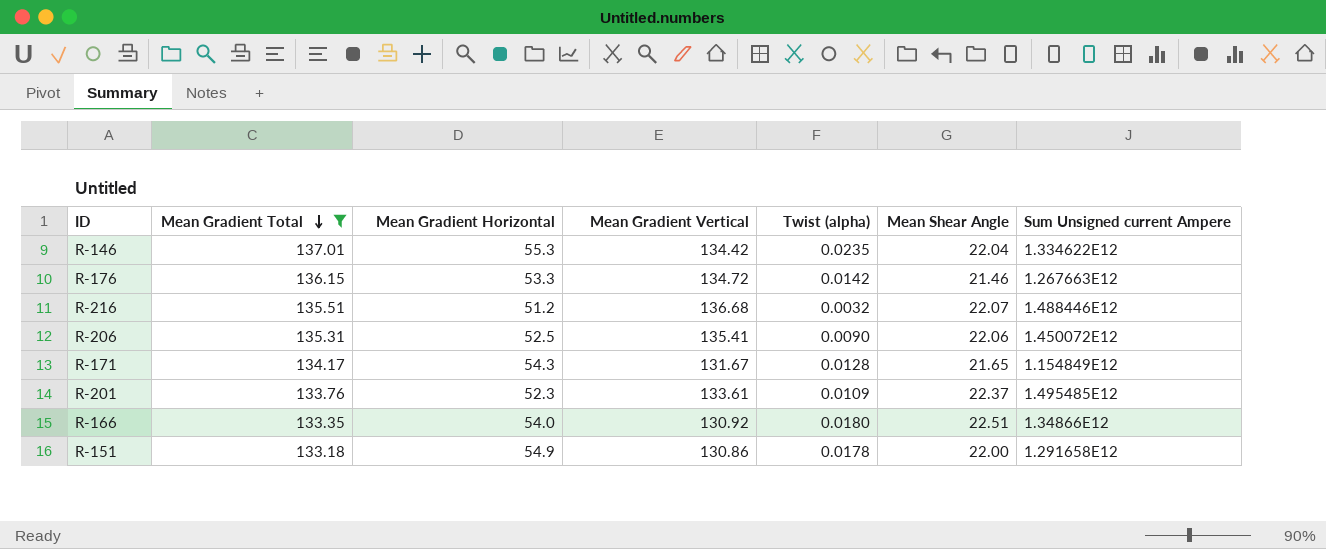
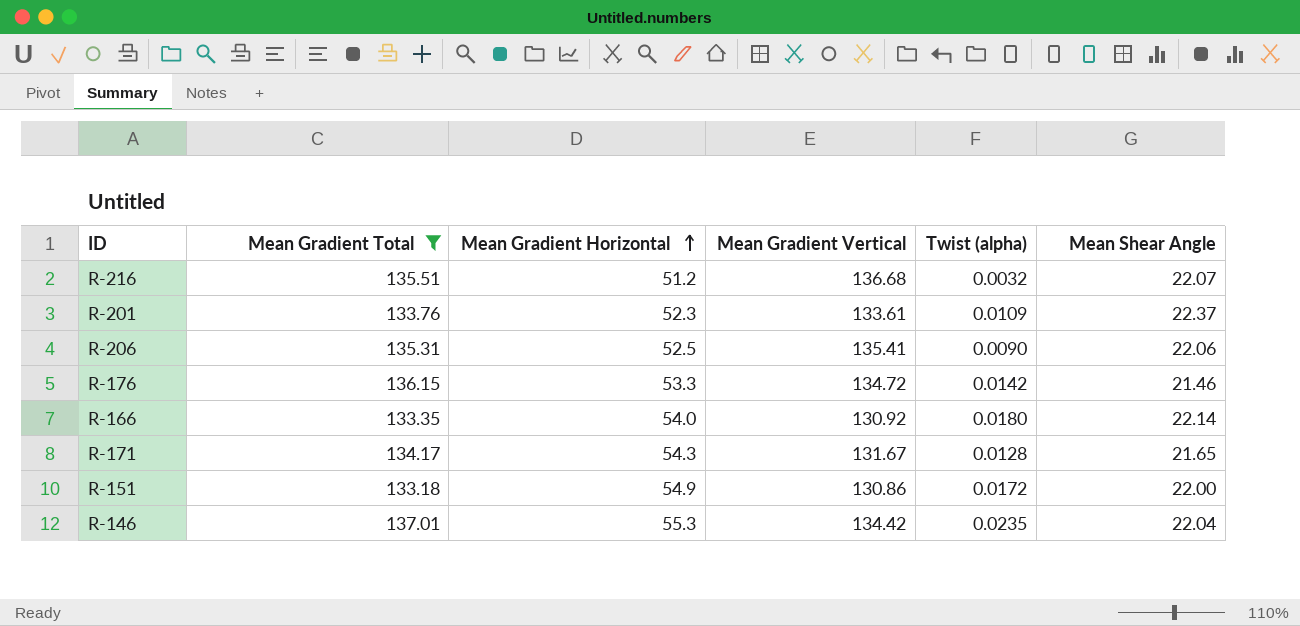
row order: Mean Gradient Total descending -> Mean Gradient Horizontal ascending
column Sum Unsigned current Ampere | position: 7 -> none
R-166 | Mean Shear Angle: 22.51 -> 22.14
R-151 | Twist (alpha): 0.0178 -> 0.0172

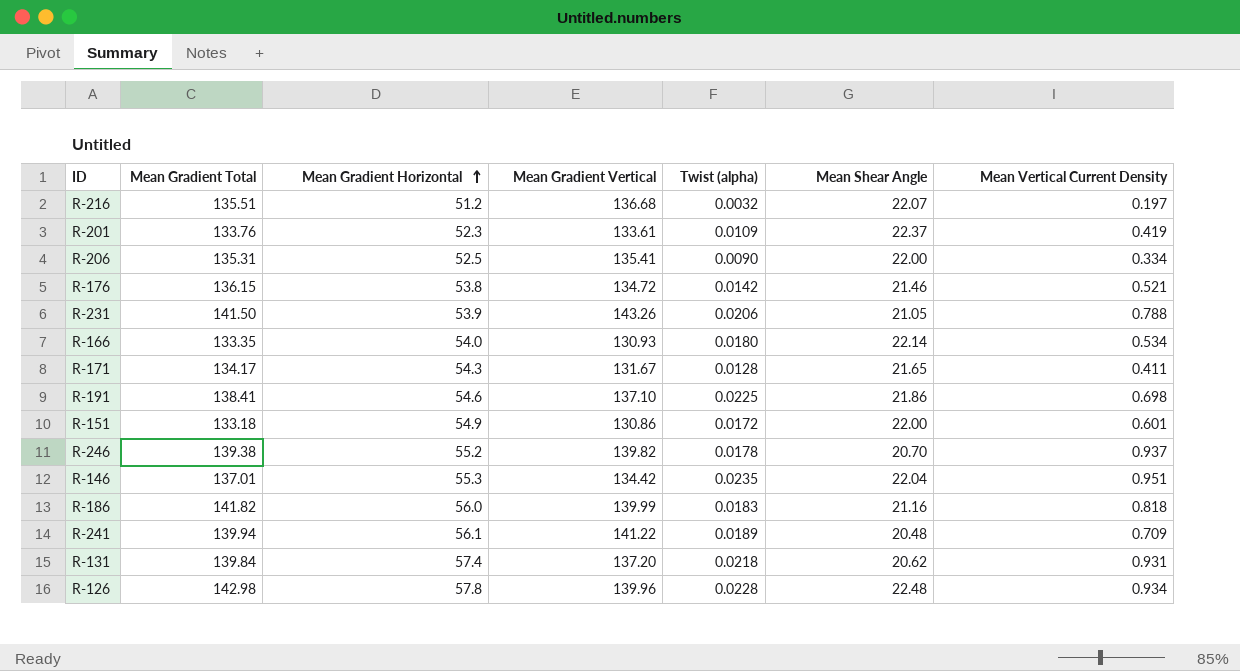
filter: Mean Gradient Total <= 137.01 -> none
column Mean Vertical Current Density | position: none -> 7
R-206 | Mean Shear Angle: 22.06 -> 22.00
R-176 | Mean Gradient Horizontal: 53.3 -> 53.8
R-166 | Mean Gradient Vertical: 130.92 -> 130.93

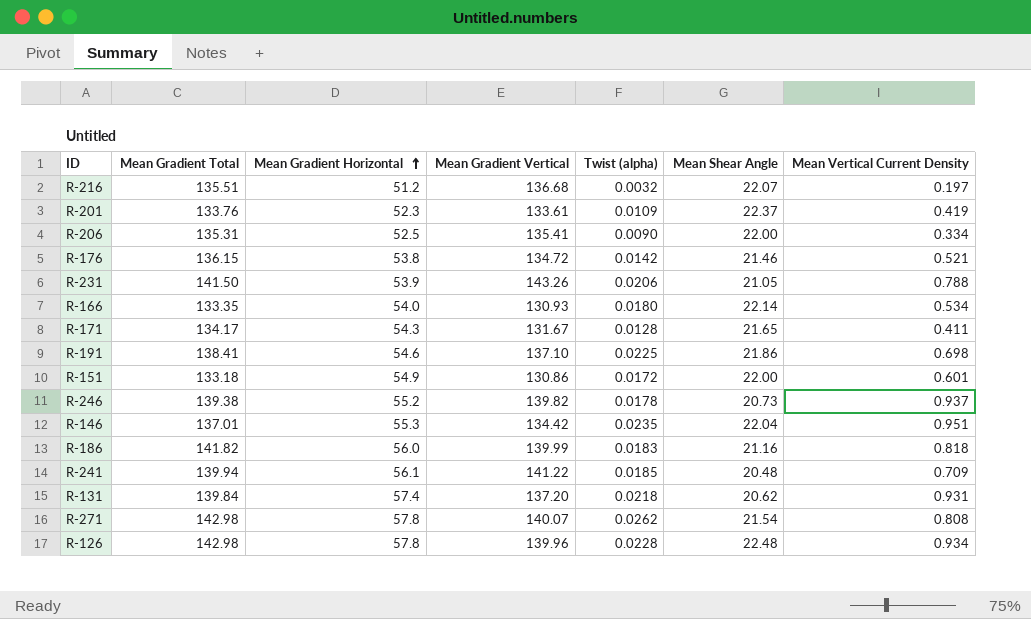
R-246 | Mean Shear Angle: 20.70 -> 20.73
R-241 | Twist (alpha): 0.0189 -> 0.0185
row R-271: none -> 142.98 | 57.8 | 140.07 | 0.0262 | 21.54 | 0.808

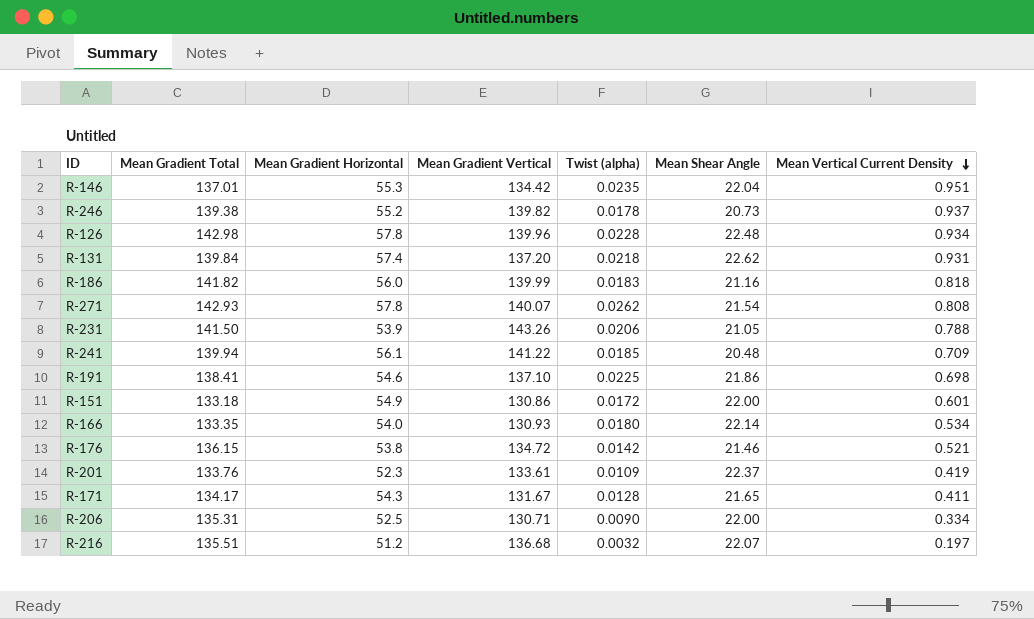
row order: Mean Gradient Horizontal ascending -> Mean Vertical Current Density descending
R-131 | Mean Shear Angle: 20.62 -> 22.62
R-271 | Mean Gradient Total: 142.98 -> 142.93
R-206 | Mean Gradient Vertical: 135.41 -> 130.71

